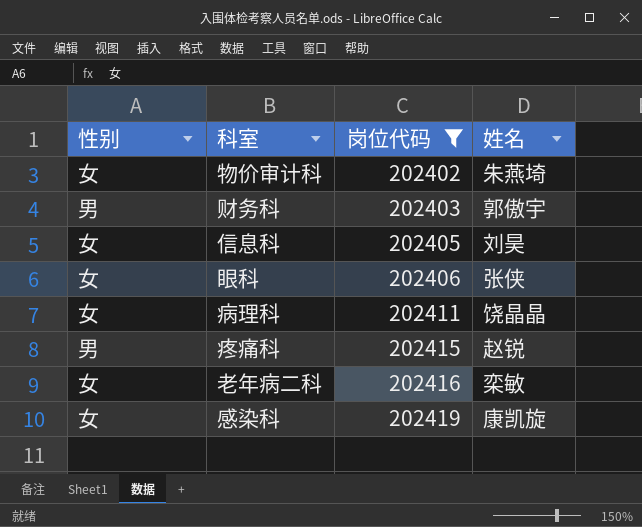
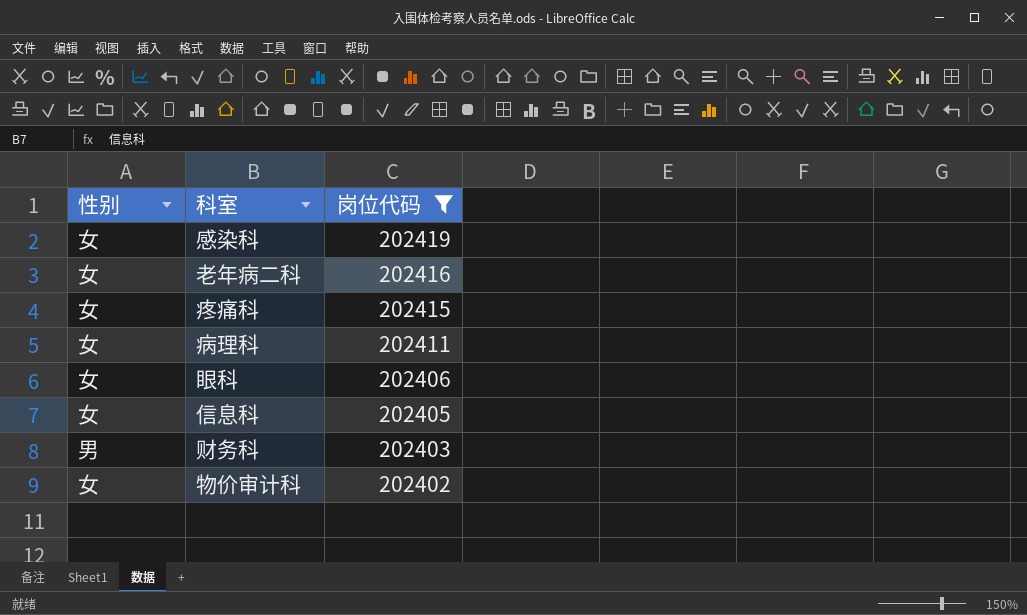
row order: 岗位代码 ascending -> 岗位代码 descending
column 姓名 | position: 4 -> none
疼痛科 | 性别: 男 -> 女

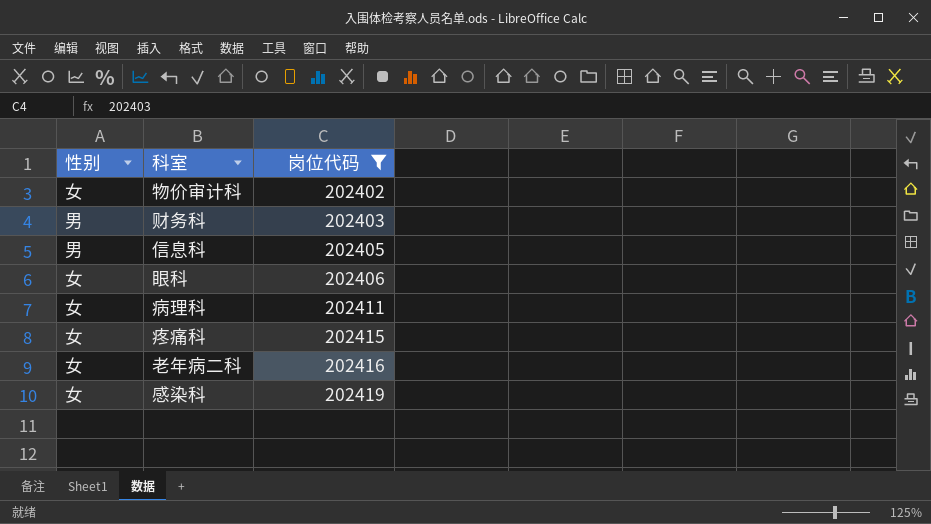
row order: 岗位代码 descending -> 岗位代码 ascending
信息科 | 性别: 女 -> 男

